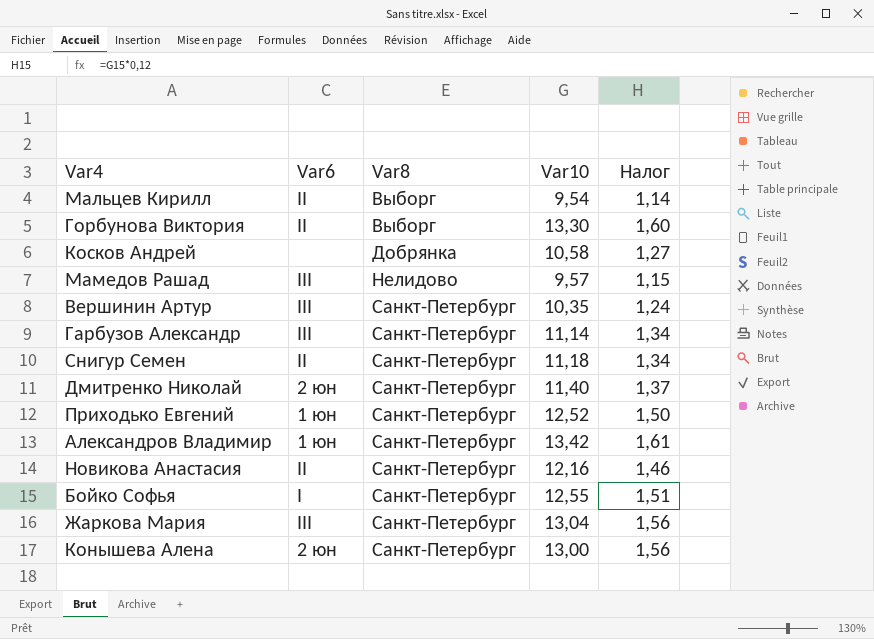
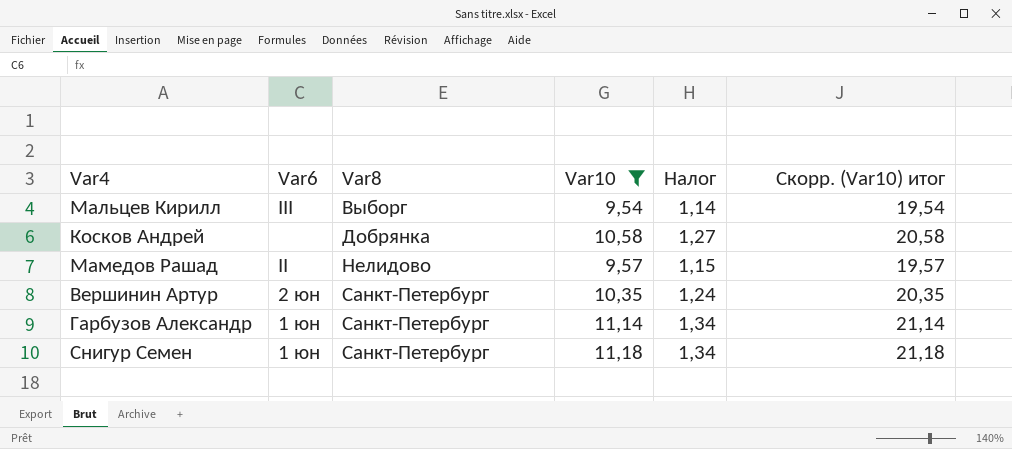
filter: none -> Var10 <= 11,18
column Скорр. (Var10) итог | formula: none -> [Var10] + 10
Мальцев Кирилл | Var6: II -> III
Мамедов Рашад | Var6: III -> II
Вершинин Артур | Var6: III -> 2 юн
Гарбузов Александр | Var6: III -> 1 юн
Снигур Семен | Var6: II -> 1 юн

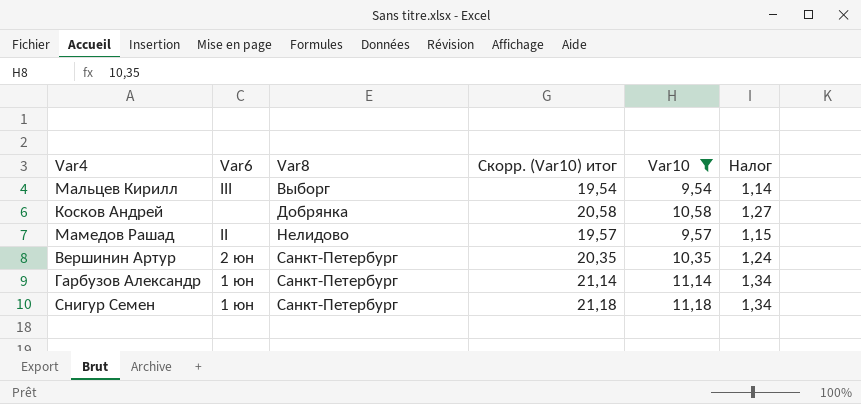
column Скорр. (Var10) итог | position: 6 -> 4

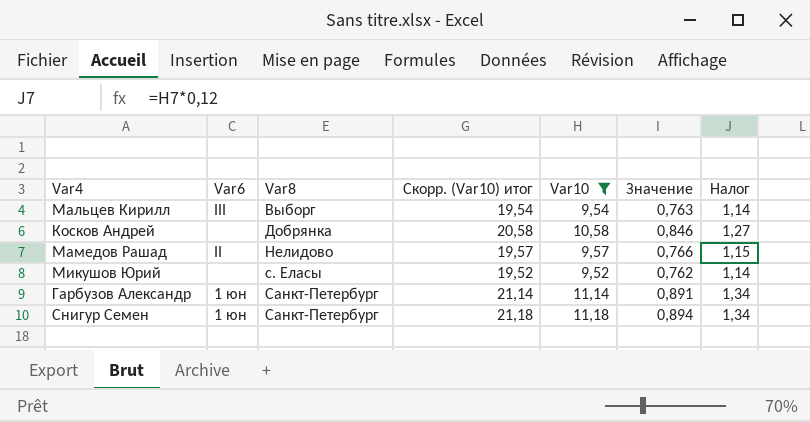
column Значение | formula: none -> [Var10] * 0,08
row Вершинин Артур: 2 юн | Санкт-Петербург | 20,35 | 10,35 | 1,24 -> none
row Микушов Юрий: none -> none | с. Еласы | 19,52 | 9,52 | 0,762 | 1,14

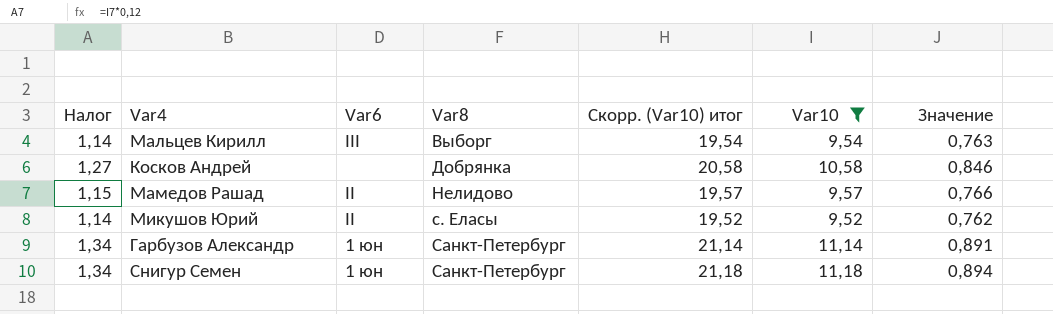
column Налог | position: 7 -> 1
Микушов Юрий | Var6: none -> II

